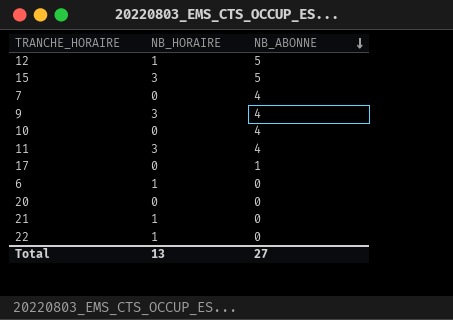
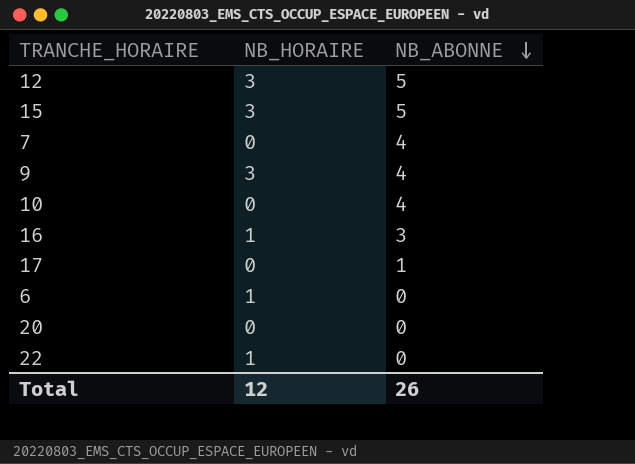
row 11: 3 | 4 -> none
row 21: 1 | 0 -> none
12 | NB_HORAIRE: 1 -> 3
row 16: none -> 1 | 3
Total | NB_HORAIRE: 13 -> 12
Total | NB_ABONNE: 27 -> 26

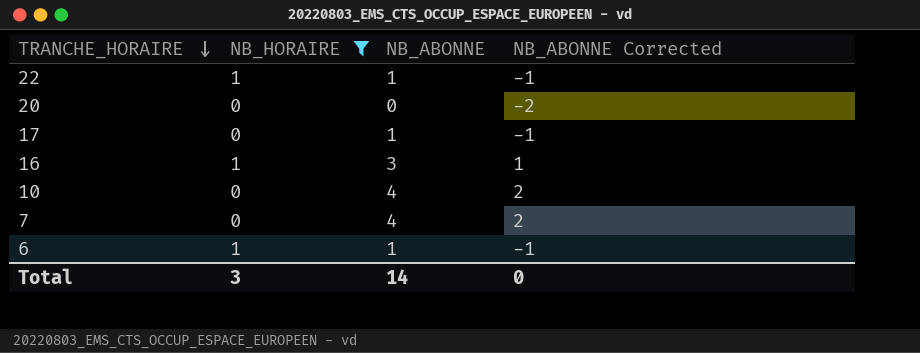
filter: none -> NB_HORAIRE != 3
row order: NB_ABONNE descending -> TRANCHE_HORAIRE descending
column NB_ABONNE Corrected | formula: none -> [NB_ABONNE] - 2
22 | NB_ABONNE: 0 -> 1
6 | NB_ABONNE: 0 -> 1
Total | NB_HORAIRE: 12 -> 3
Total | NB_ABONNE: 26 -> 14

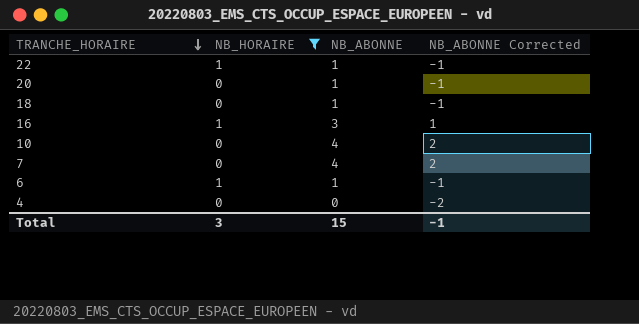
row 17: 0 | 1 | -1 -> none
20 | NB_ABONNE: 0 -> 1
20 | NB_ABONNE Corrected: -2 -> -1
row 18: none -> 0 | 1 | -1
row 4: none -> 0 | 0 | -2
Total | NB_ABONNE: 14 -> 15
Total | NB_ABONNE Corrected: 0 -> -1

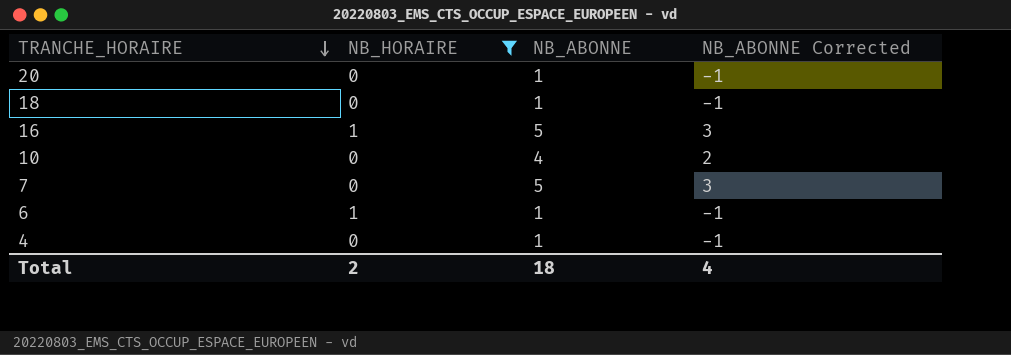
row 22: 1 | 1 | -1 -> none
16 | NB_ABONNE: 3 -> 5
16 | NB_ABONNE Corrected: 1 -> 3
7 | NB_ABONNE: 4 -> 5
7 | NB_ABONNE Corrected: 2 -> 3
4 | NB_ABONNE: 0 -> 1
4 | NB_ABONNE Corrected: -2 -> -1
Total | NB_HORAIRE: 3 -> 2
Total | NB_ABONNE: 15 -> 18
Total | NB_ABONNE Corrected: -1 -> 4

